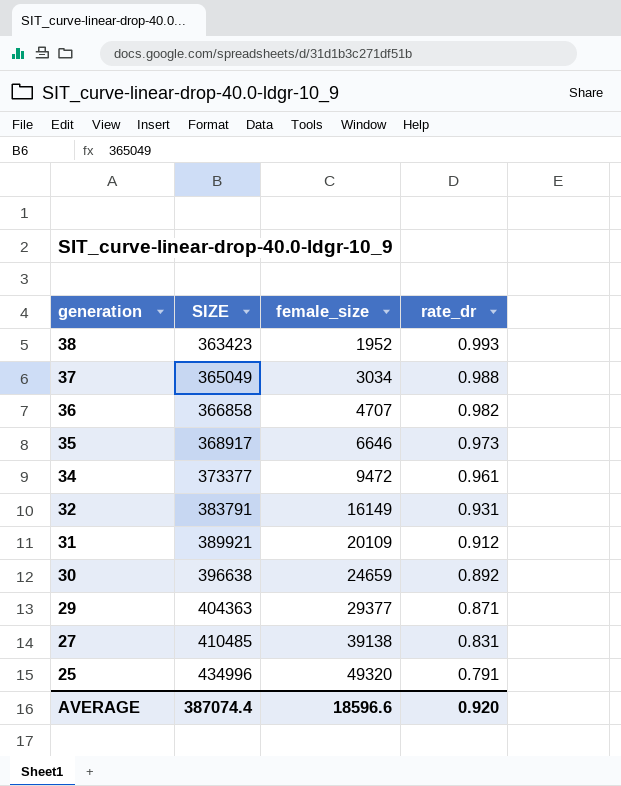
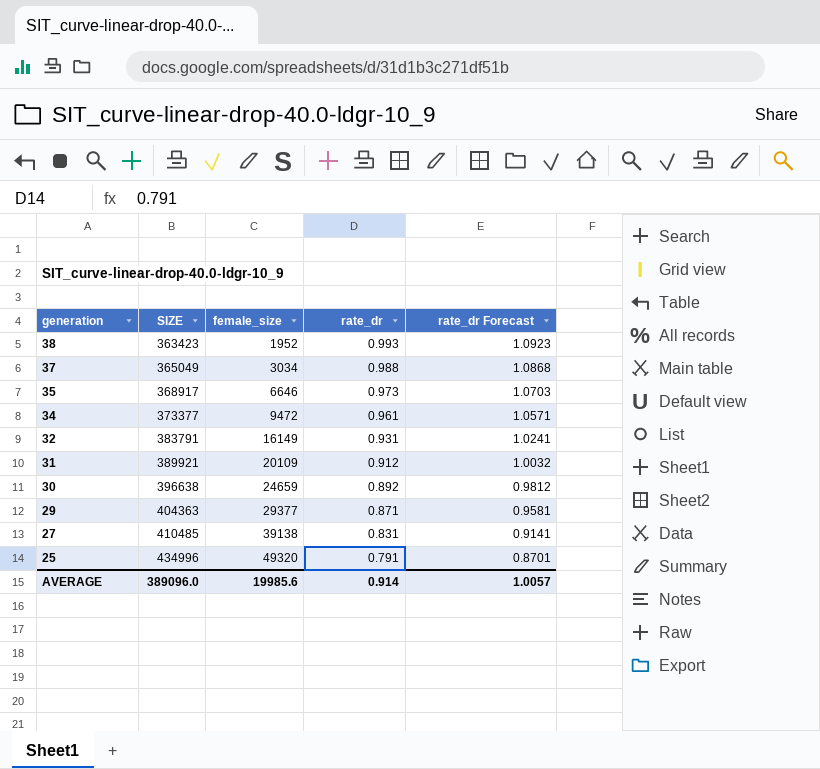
column rate_dr Forecast | formula: none -> [rate_dr] * 1.1
row 36: 366858 | 4707 | 0.982 -> none
AVERAGE | SIZE: 387074.4 -> 389096.0
AVERAGE | female_size: 18596.6 -> 19985.6
AVERAGE | rate_dr: 0.920 -> 0.914

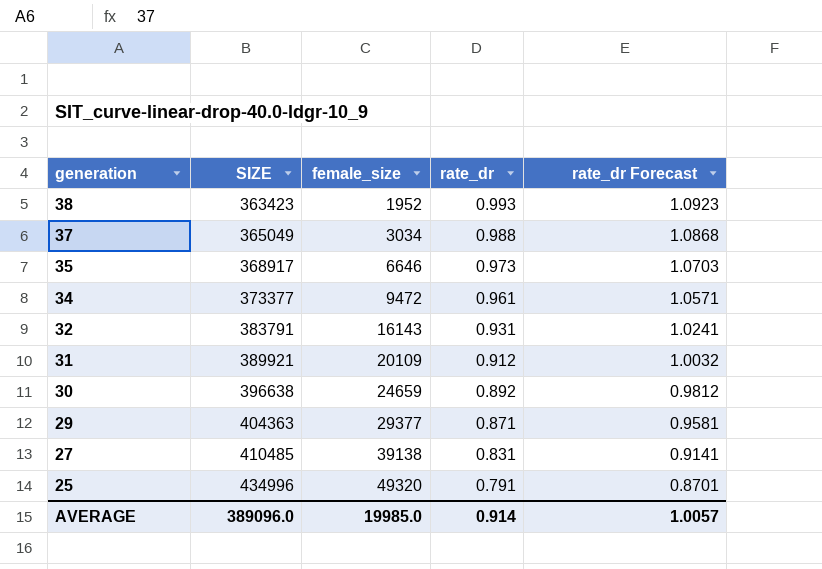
32 | female_size: 16149 -> 16143
AVERAGE | female_size: 19985.6 -> 19985.0

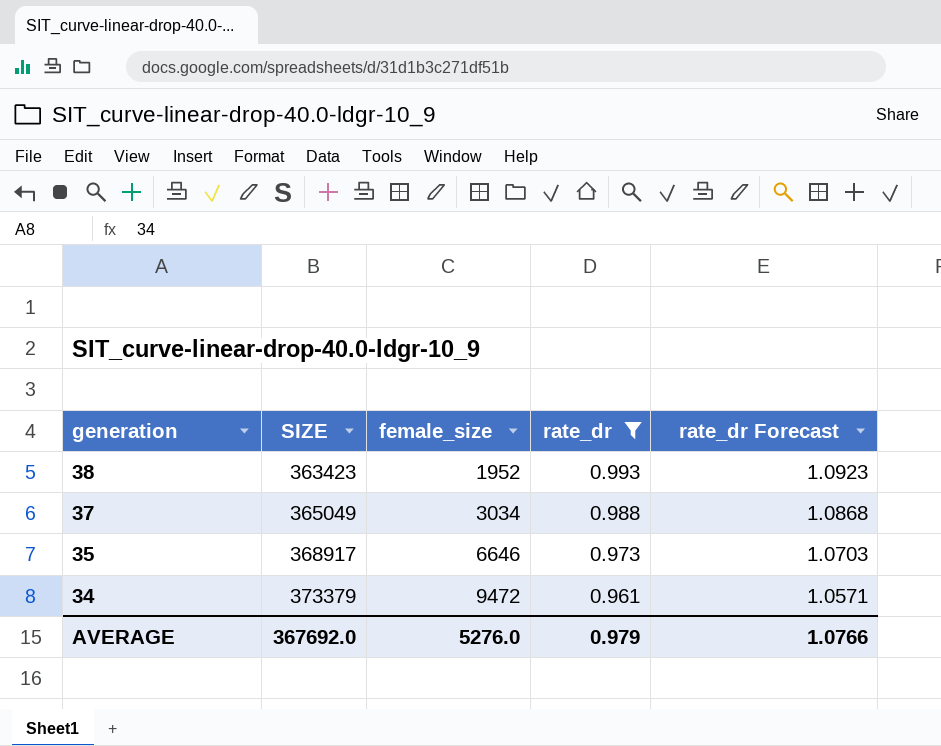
filter: none -> rate_dr >= 0.961
34 | SIZE: 373377 -> 373379
AVERAGE | SIZE: 389096.0 -> 367692.0
AVERAGE | female_size: 19985.0 -> 5276.0
AVERAGE | rate_dr: 0.914 -> 0.979
AVERAGE | rate_dr Forecast: 1.0057 -> 1.0766

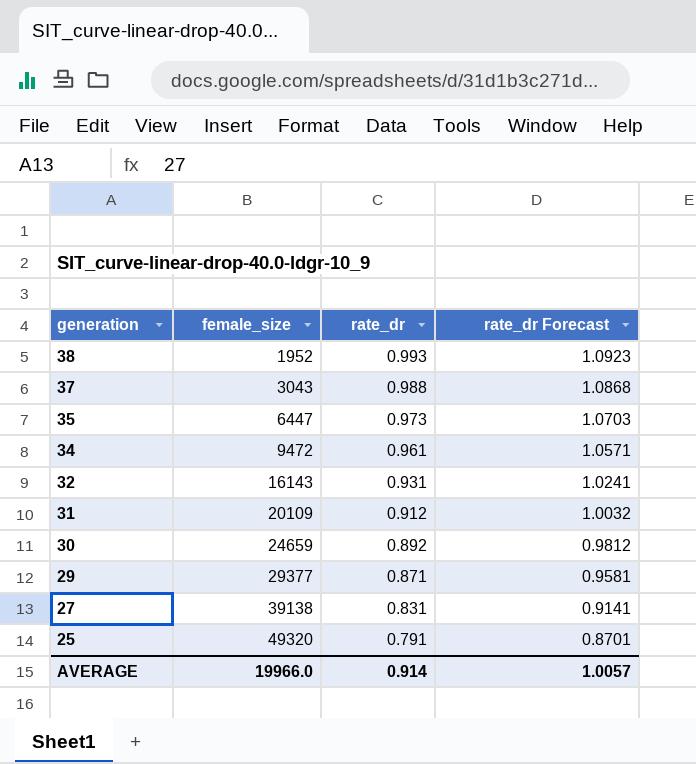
filter: rate_dr >= 0.961 -> none
column SIZE | position: 2 -> none
37 | female_size: 3034 -> 3043
35 | female_size: 6646 -> 6447
AVERAGE | female_size: 5276.0 -> 19966.0
AVERAGE | rate_dr: 0.979 -> 0.914
AVERAGE | rate_dr Forecast: 1.0766 -> 1.0057

